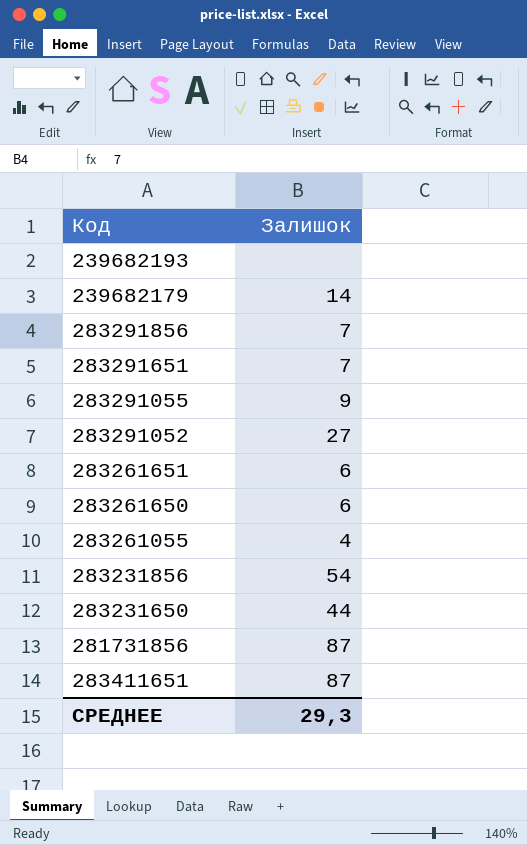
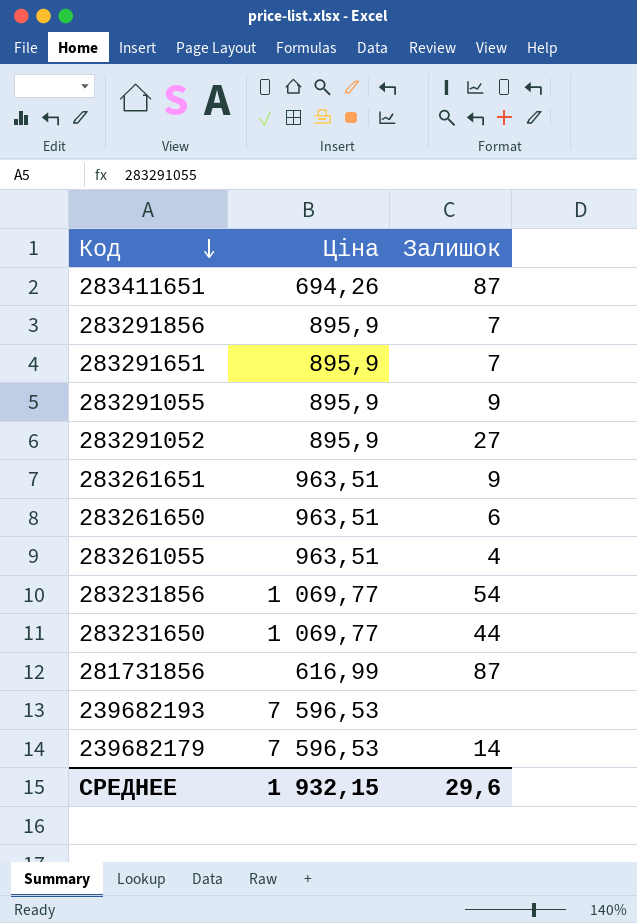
row order: none -> Код descending
column Ціна | position: none -> 2
283261651 | Залишок: 6 -> 9
СРЕДНЕЕ | Залишок: 29,3 -> 29,6

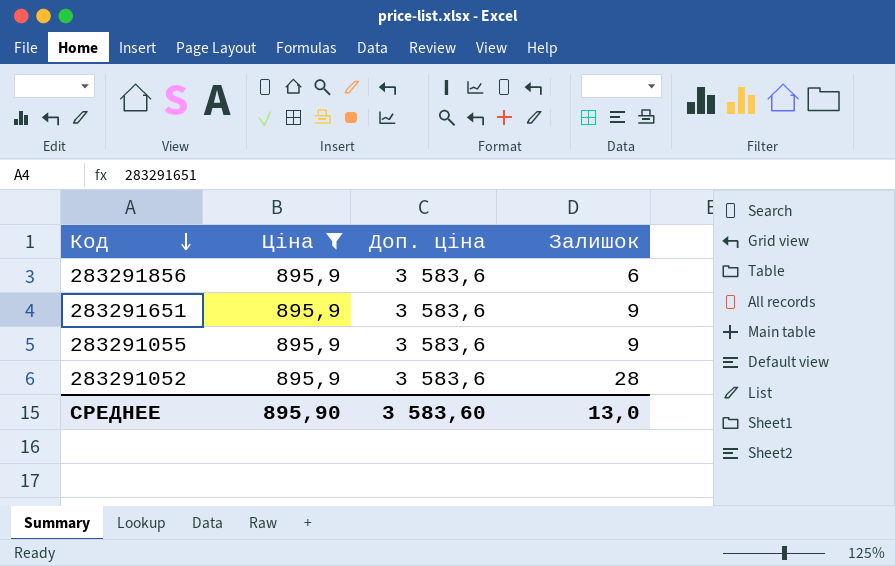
filter: none -> Ціна = 895,9
column Доп. ціна | position: none -> 3
283291856 | Залишок: 7 -> 6
283291651 | Залишок: 7 -> 9
283291052 | Залишок: 27 -> 28
СРЕДНЕЕ | Ціна: 1 932,15 -> 895,90
СРЕДНЕЕ | Залишок: 29,6 -> 13,0

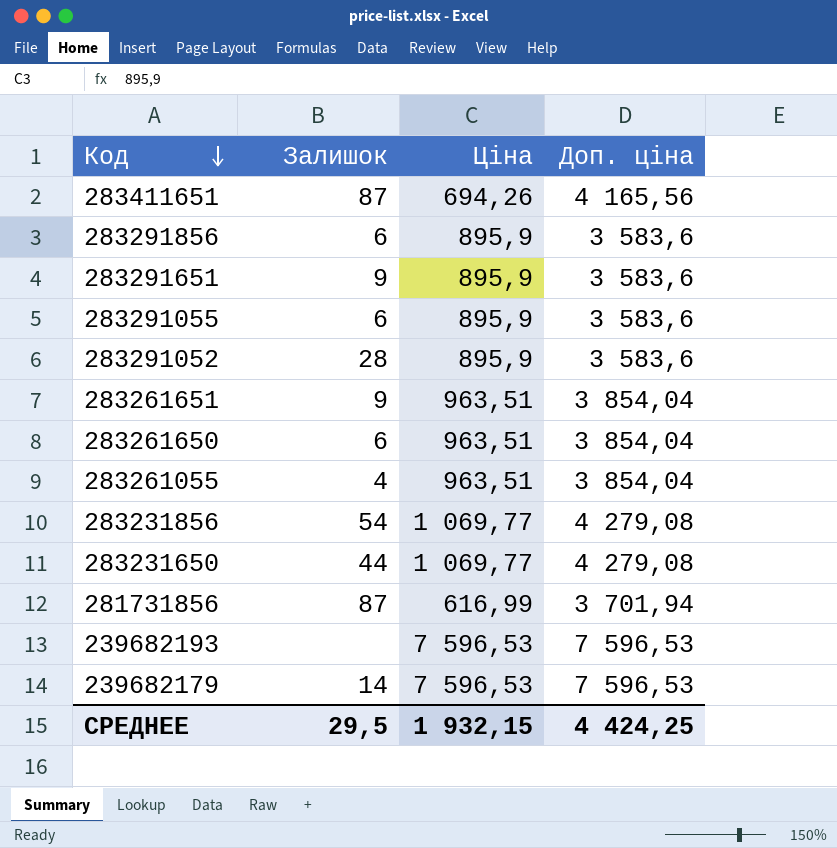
filter: Ціна = 895,9 -> none
column Залишок | position: 4 -> 2
283291055 | Залишок: 9 -> 6
СРЕДНЕЕ | Залишок: 13,0 -> 29,5
СРЕДНЕЕ | Ціна: 895,90 -> 1 932,15
СРЕДНЕЕ | Доп. ціна: 3 583,60 -> 4 424,25

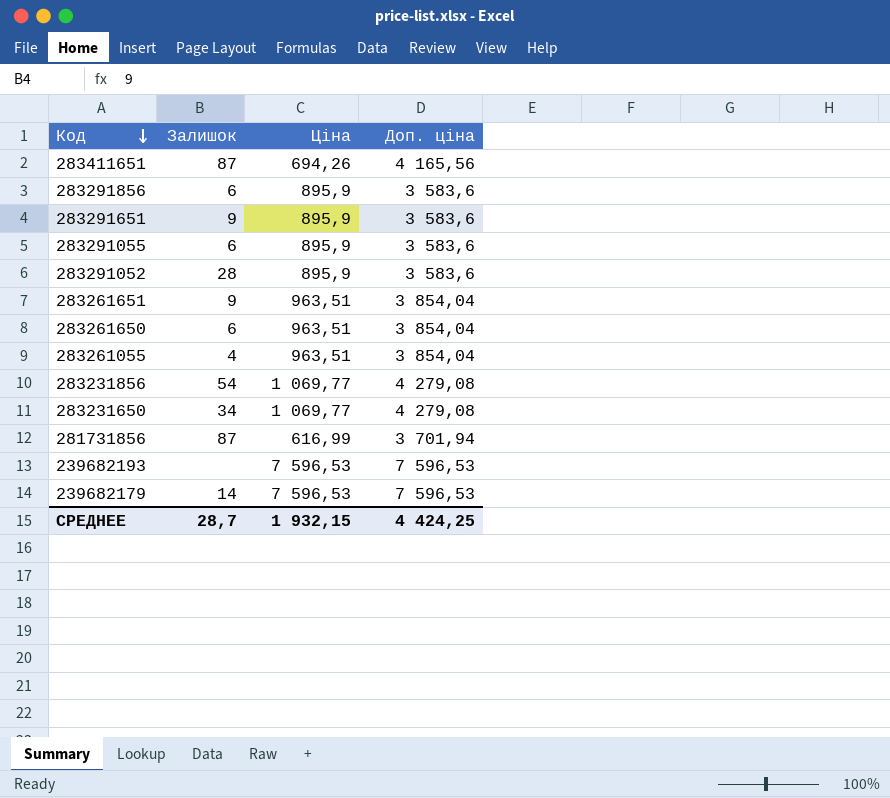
283231650 | Залишок: 44 -> 34
СРЕДНЕЕ | Залишок: 29,5 -> 28,7

